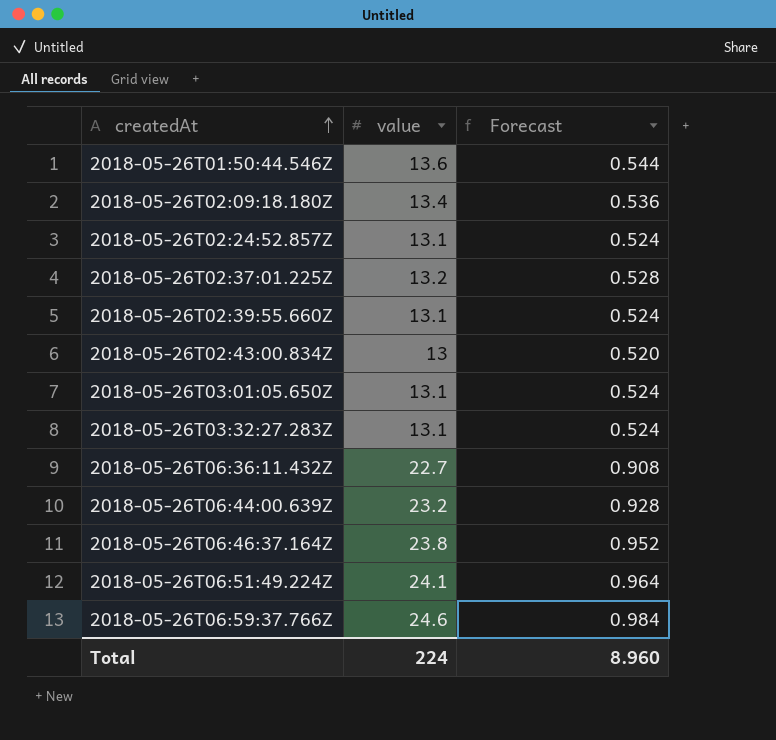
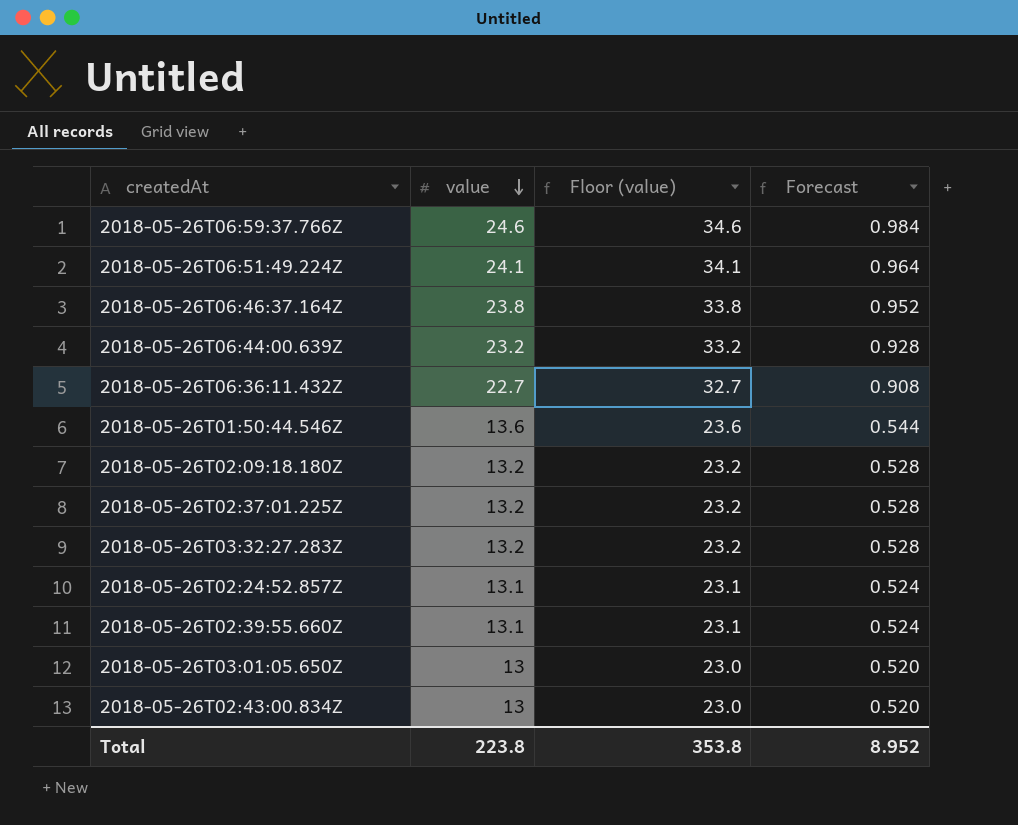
row order: createdAt ascending -> value descending
column Floor (value) | formula: none -> [value] + 10
2018-05-26T02:09:18.180Z | value: 13.4 -> 13.2
2018-05-26T02:09:18.180Z | Forecast: 0.536 -> 0.528
2018-05-26T03:32:27.283Z | value: 13.1 -> 13.2
2018-05-26T03:32:27.283Z | Forecast: 0.524 -> 0.528
2018-05-26T03:01:05.650Z | value: 13.1 -> 13
2018-05-26T03:01:05.650Z | Forecast: 0.524 -> 0.520
Total | value: 224 -> 223.8
Total | Forecast: 8.960 -> 8.952

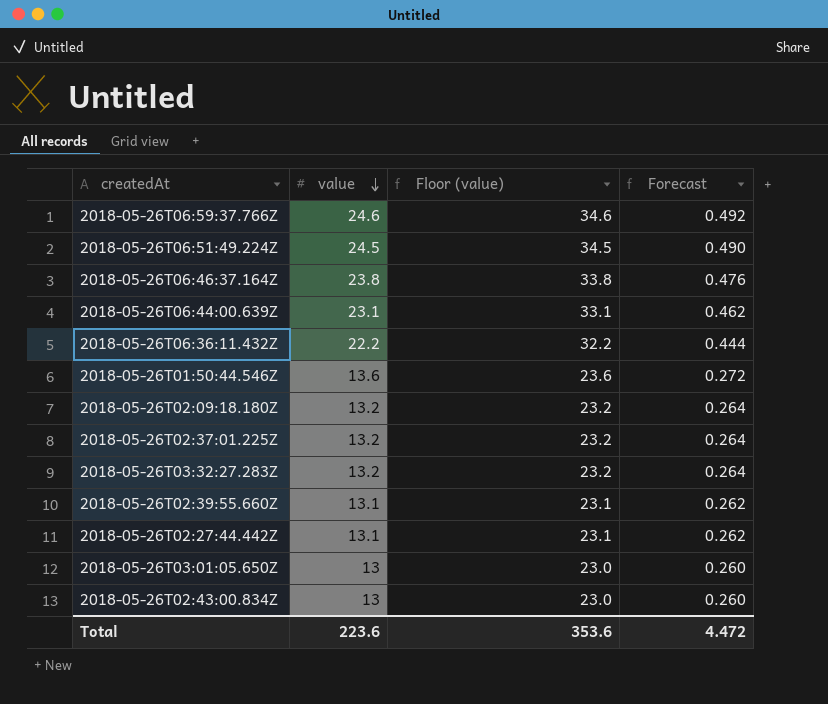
column Forecast | formula: [value] * 0.04 -> [value] * 0.02
row 2018-05-26T02:24:52.857Z: 13.1 | 23.1 | 0.524 -> none
2018-05-26T06:51:49.224Z | value: 24.1 -> 24.5
2018-05-26T06:51:49.224Z | Floor (value): 34.1 -> 34.5
2018-05-26T06:44:00.639Z | value: 23.2 -> 23.1
2018-05-26T06:44:00.639Z | Floor (value): 33.2 -> 33.1
2018-05-26T06:36:11.432Z | value: 22.7 -> 22.2
2018-05-26T06:36:11.432Z | Floor (value): 32.7 -> 32.2
row 2018-05-26T02:27:44.442Z: none -> 13.1 | 23.1 | 0.262
Total | value: 223.8 -> 223.6
Total | Floor (value): 353.8 -> 353.6
Total | Forecast: 8.952 -> 4.472

